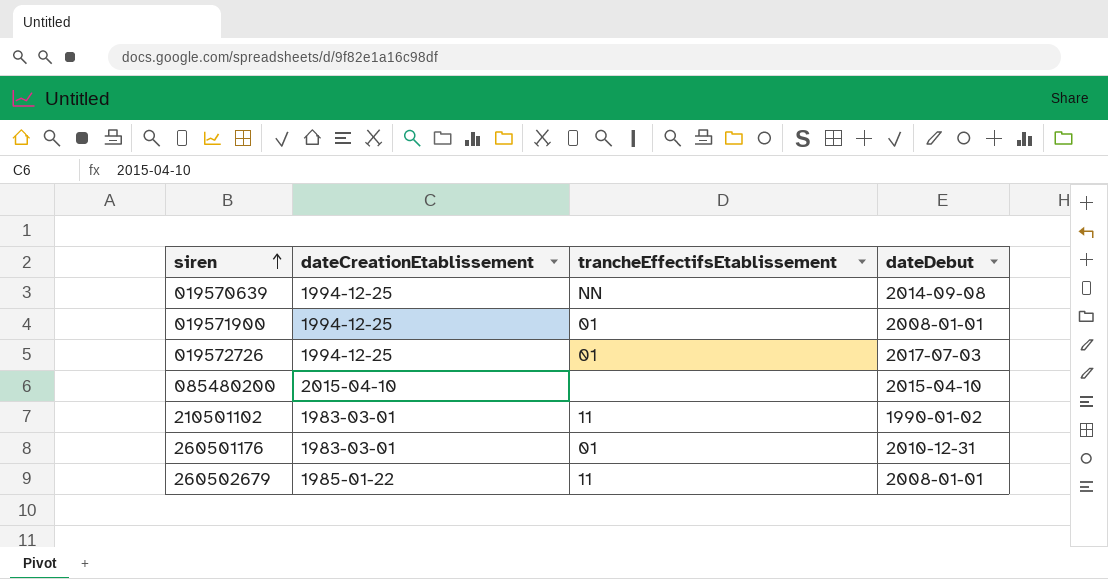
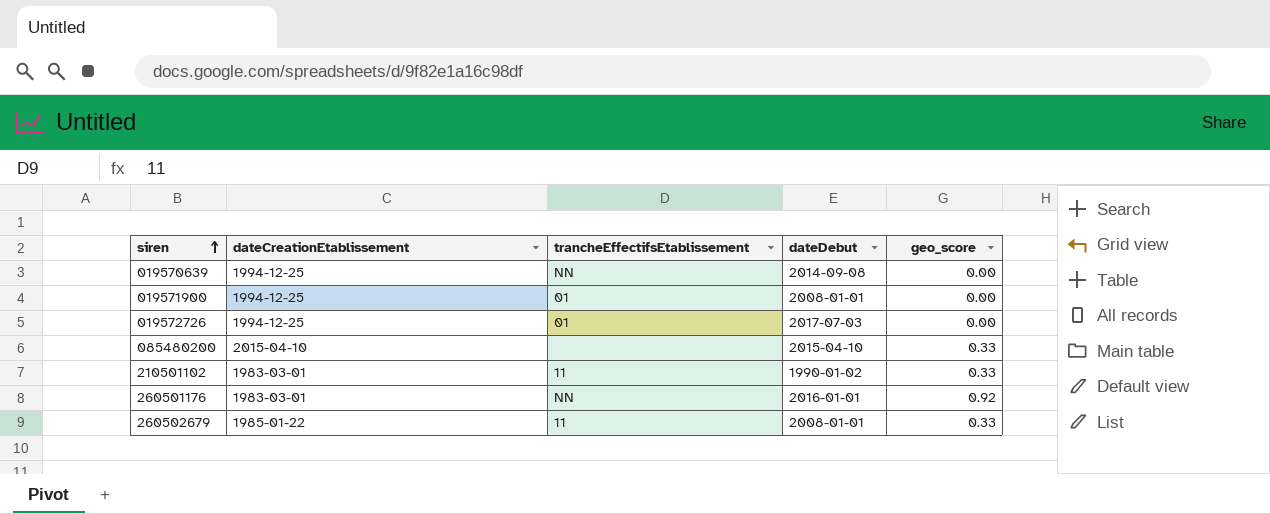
column geo_score | position: none -> 5
260501176 | trancheEffectifsEtablissement: 01 -> NN
260501176 | dateDebut: 2010-12-31 -> 2016-01-01

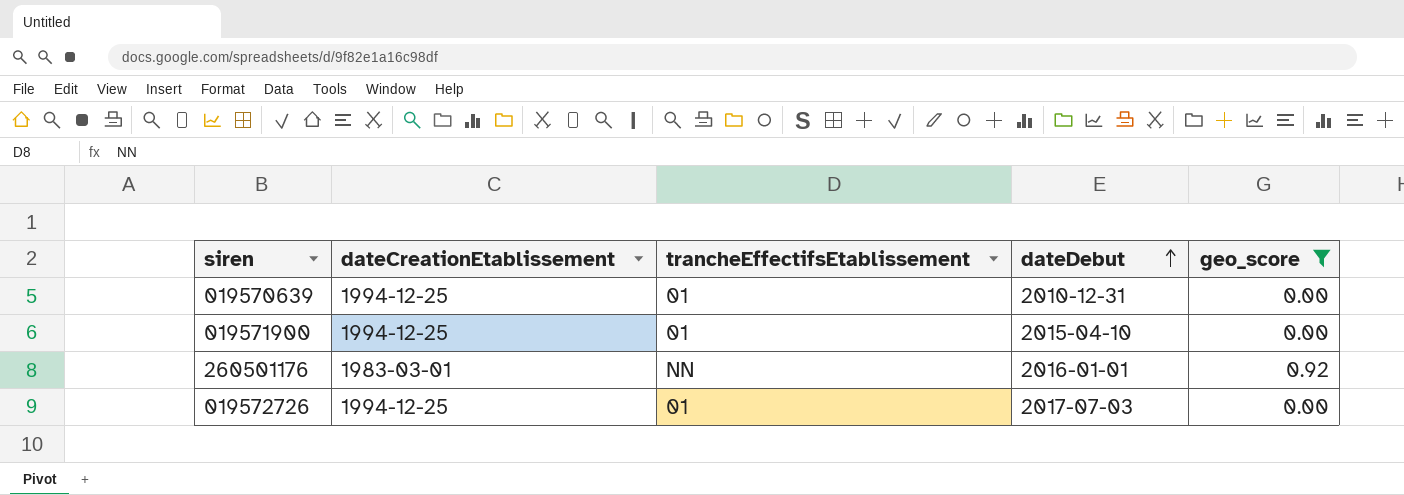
filter: none -> geo_score != 0.33
row order: siren ascending -> dateDebut ascending
019570639 | trancheEffectifsEtablissement: NN -> 01
019570639 | dateDebut: 2014-09-08 -> 2010-12-31
019571900 | dateDebut: 2008-01-01 -> 2015-04-10

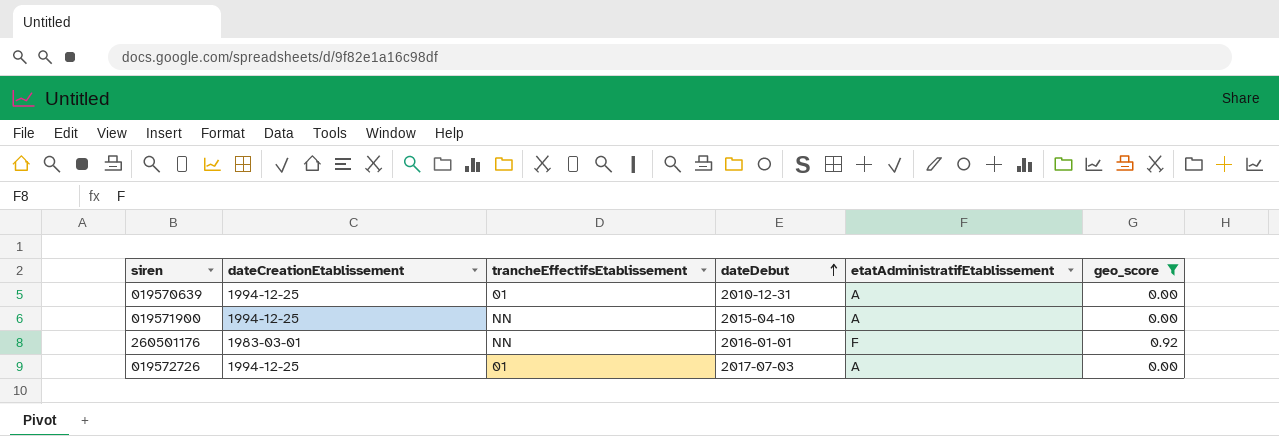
column etatAdministratifEtablissement | position: none -> 5
019571900 | trancheEffectifsEtablissement: 01 -> NN

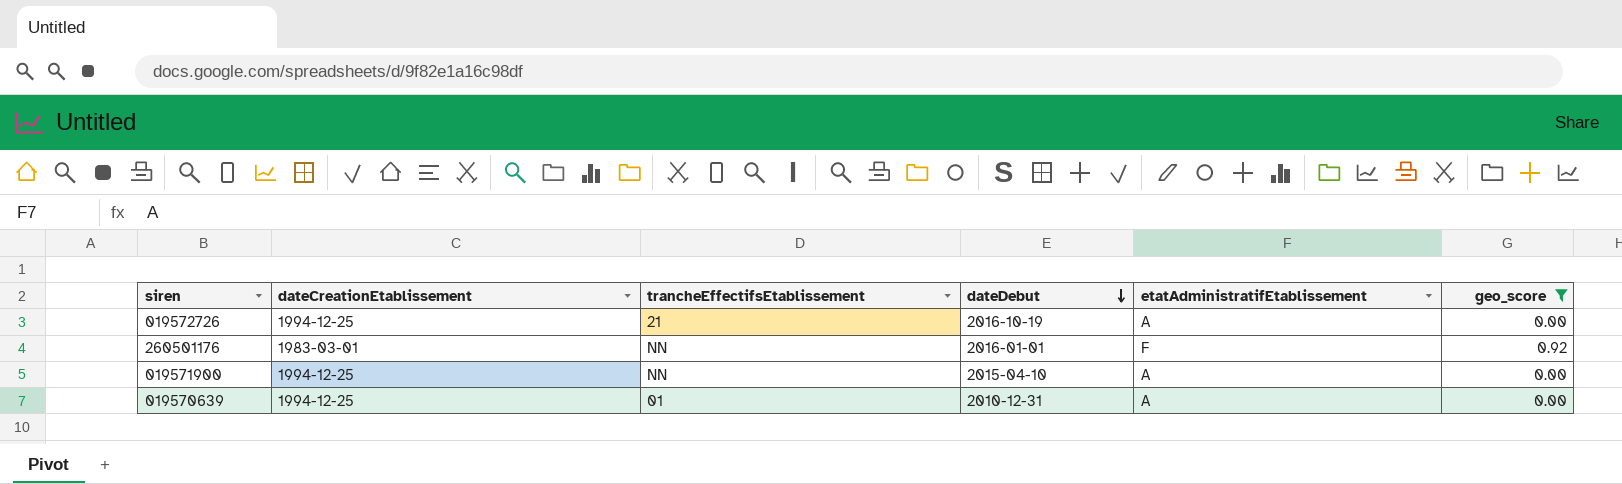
row order: dateDebut ascending -> dateDebut descending
019572726 | trancheEffectifsEtablissement: 01 -> 21
019572726 | dateDebut: 2017-07-03 -> 2016-10-19

